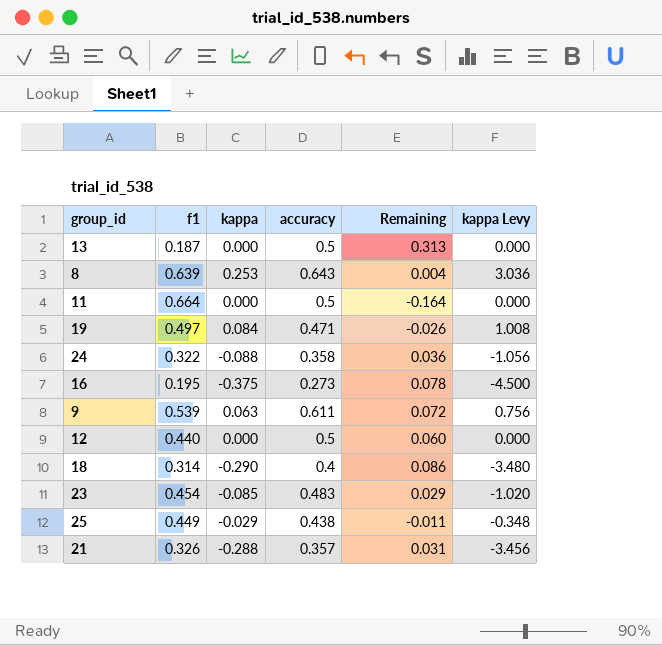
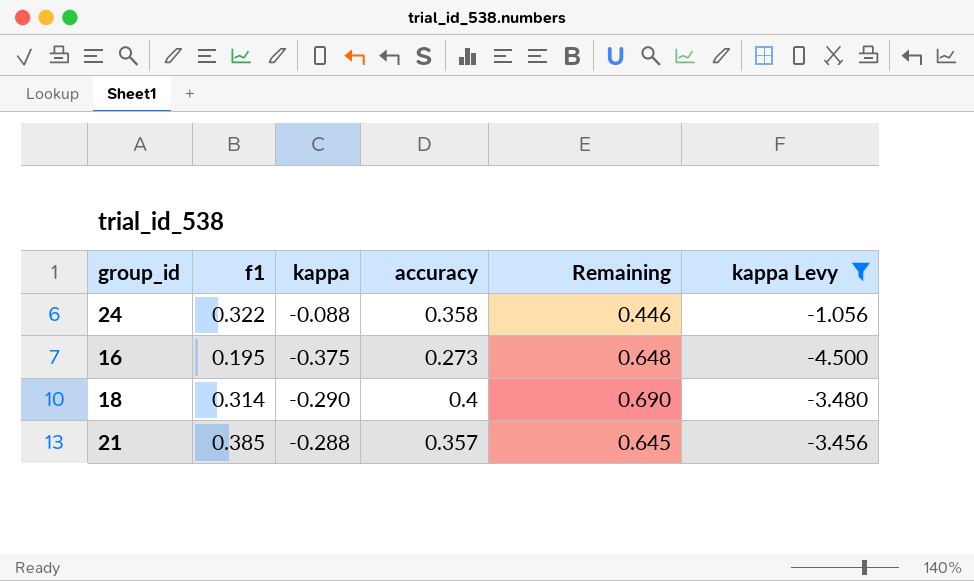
filter: none -> kappa Levy <= -1.056
column Remaining | formula: [accuracy] - [f1] -> [accuracy] - [kappa]
21 | f1: 0.326 -> 0.385

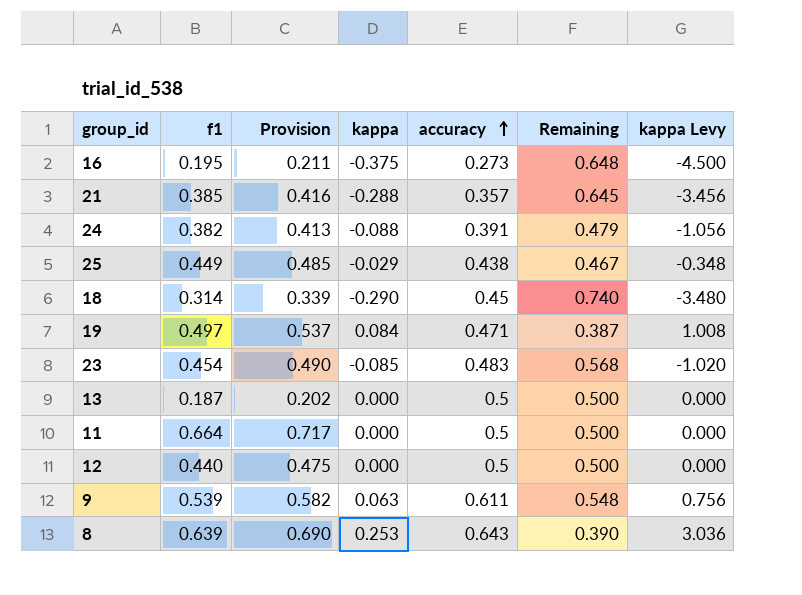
filter: kappa Levy <= -1.056 -> none
row order: none -> accuracy ascending
column Provision | formula: none -> [f1] * 1.08
24 | f1: 0.322 -> 0.382
24 | accuracy: 0.358 -> 0.391
24 | Remaining: 0.446 -> 0.479
18 | accuracy: 0.4 -> 0.45
18 | Remaining: 0.690 -> 0.740

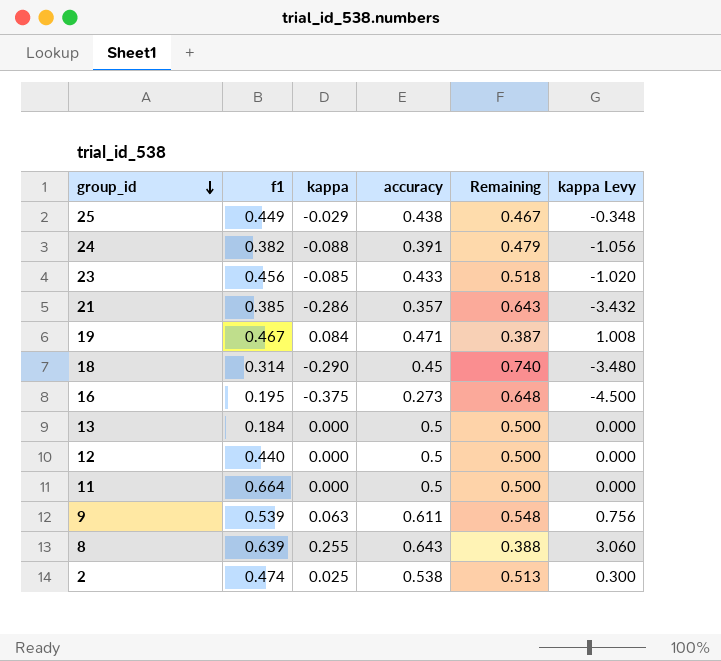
row order: accuracy ascending -> group_id descending
column Provision | formula: [f1] * 1.08 -> none
23 | f1: 0.454 -> 0.456
23 | accuracy: 0.483 -> 0.433
23 | Remaining: 0.568 -> 0.518
21 | kappa: -0.288 -> -0.286
21 | Remaining: 0.645 -> 0.643
21 | kappa Levy: -3.456 -> -3.432
19 | f1: 0.497 -> 0.467
13 | f1: 0.187 -> 0.184
8 | kappa: 0.253 -> 0.255
8 | Remaining: 0.390 -> 0.388
8 | kappa Levy: 3.036 -> 3.060
row 2: none -> 0.474 | 0.025 | 0.538 | 0.513 | 0.300

